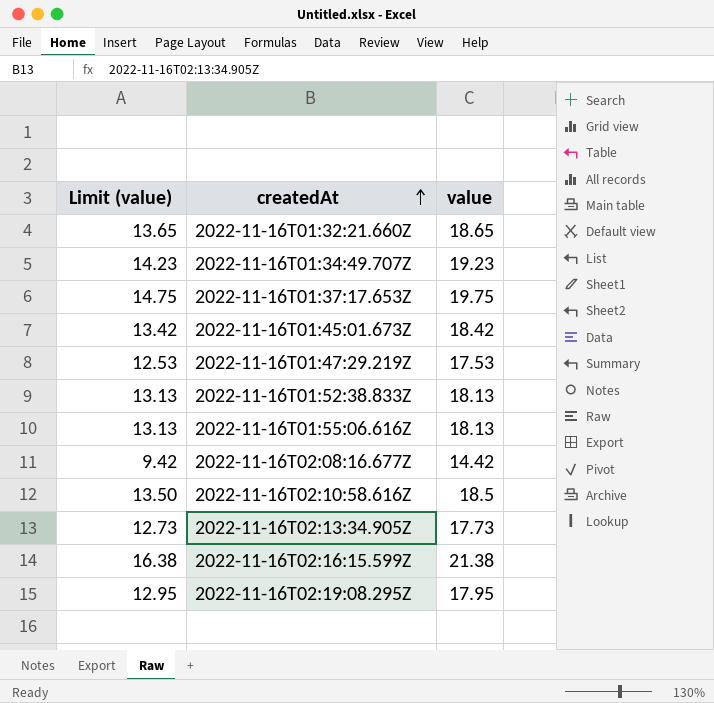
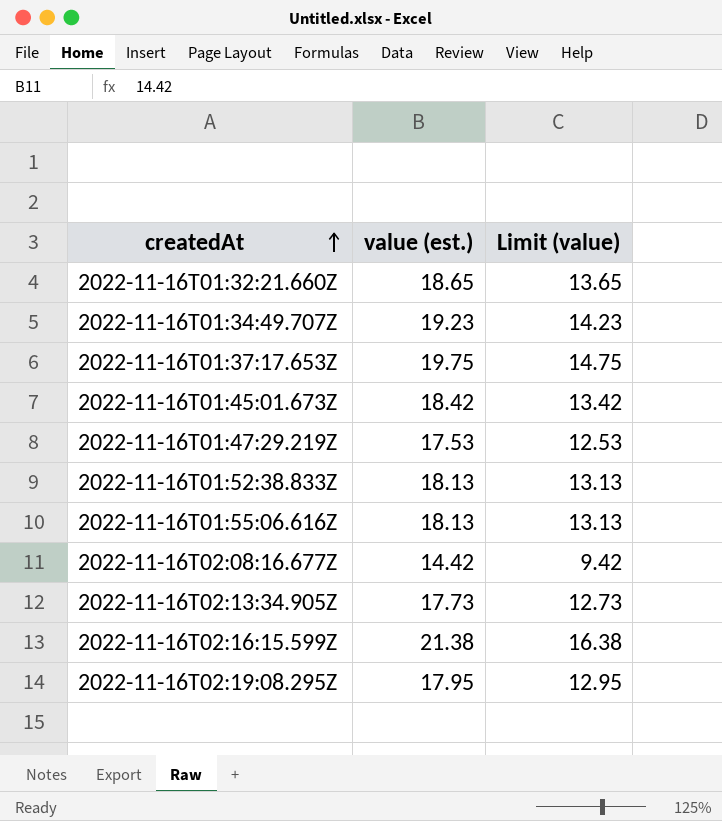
column name: value -> value (est.)
column Limit (value) | position: 1 -> 3
row 2022-11-16T02:10:58.616Z: 13.50 | 18.5 -> none

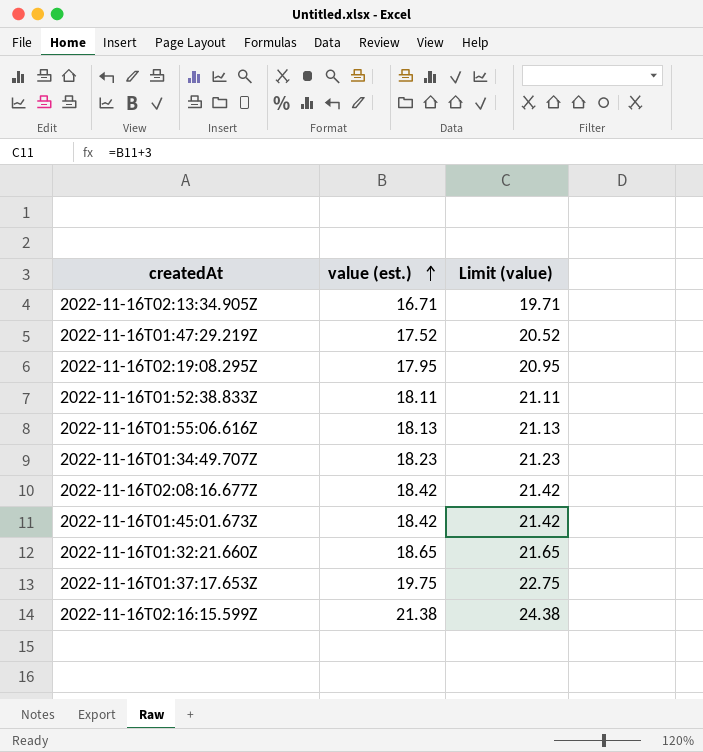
row order: createdAt ascending -> value (est.) ascending
column Limit (value) | formula: [value (est.)] - 5 -> [value (est.)] + 3
2022-11-16T02:13:34.905Z | value (est.): 17.73 -> 16.71
2022-11-16T01:47:29.219Z | value (est.): 17.53 -> 17.52
2022-11-16T01:52:38.833Z | value (est.): 18.13 -> 18.11
2022-11-16T01:34:49.707Z | value (est.): 19.23 -> 18.23
2022-11-16T02:08:16.677Z | value (est.): 14.42 -> 18.42

